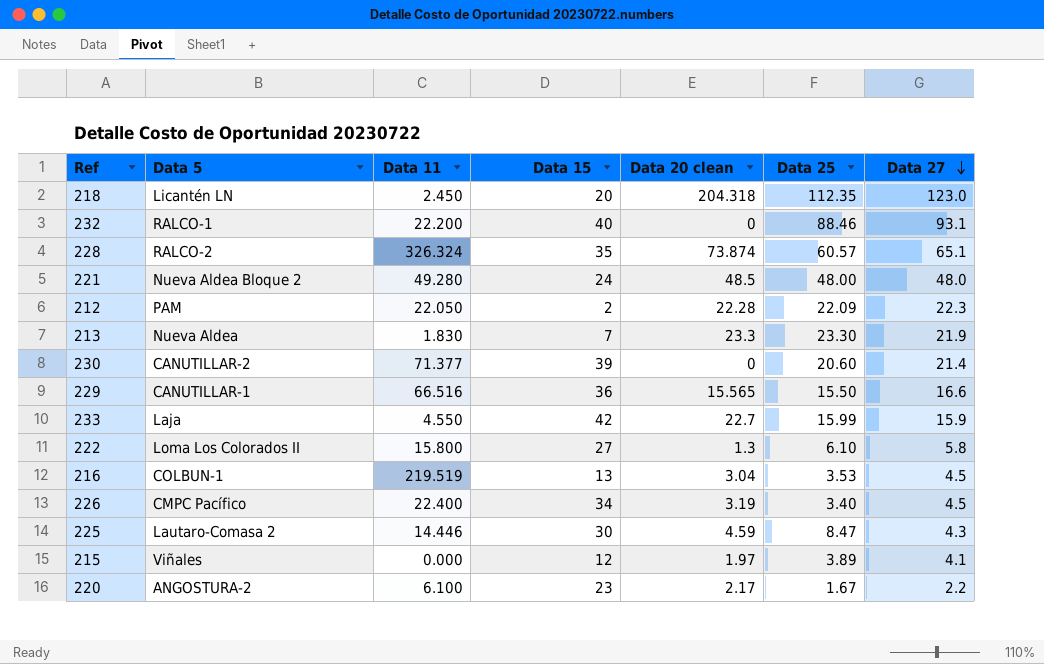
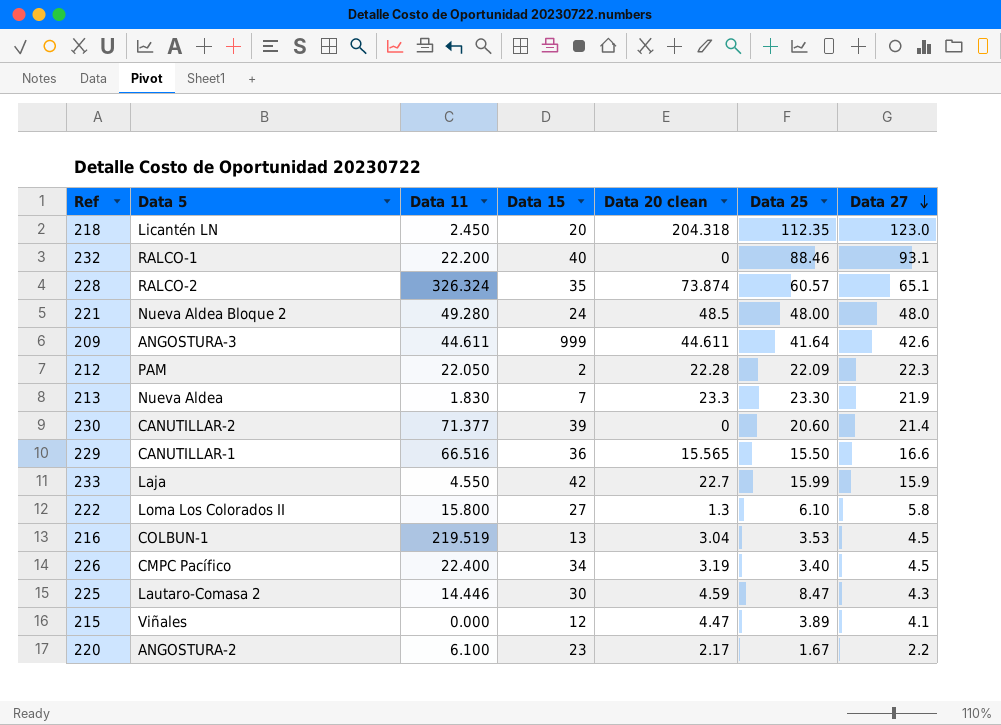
row 209: none -> ANGOSTURA-3 | 44.611 | 999 | 44.611 | 41.64 | 42.6
215 | Data 20 clean: 1.97 -> 4.47

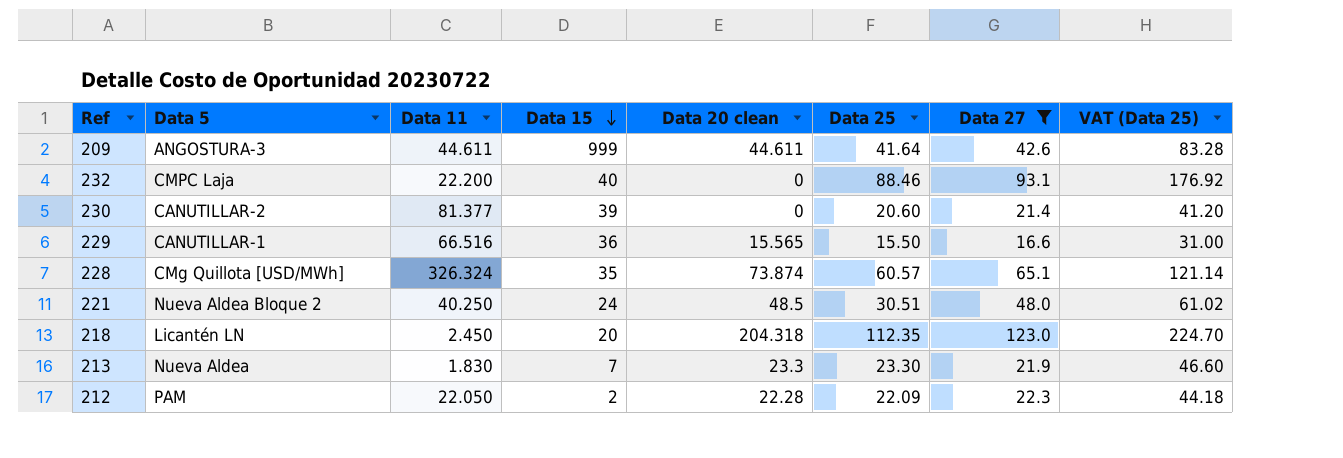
filter: none -> Data 27 >= 16.6
row order: Data 27 descending -> Data 15 descending
column VAT (Data 25) | formula: none -> [Data 25] * 2
232 | Data 5: RALCO-1 -> CMPC Laja
230 | Data 11: 71.377 -> 81.377
228 | Data 5: RALCO-2 -> CMg Quillota [USD/MWh]
221 | Data 11: 49.280 -> 40.250
221 | Data 25: 48.00 -> 30.51

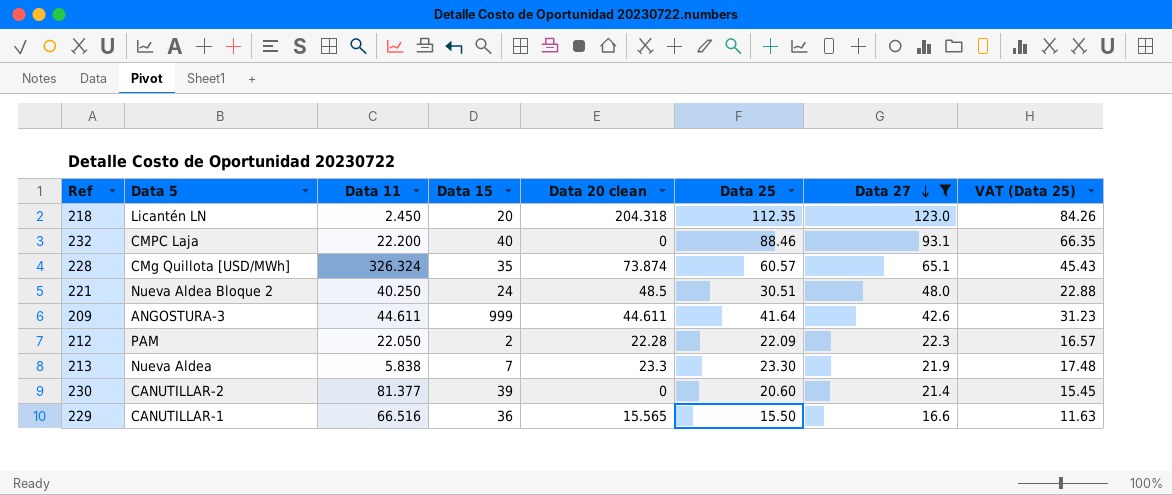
row order: Data 15 descending -> Data 27 descending
column VAT (Data 25) | formula: [Data 25] * 2 -> [Data 25] * 0.75
213 | Data 11: 1.830 -> 5.838

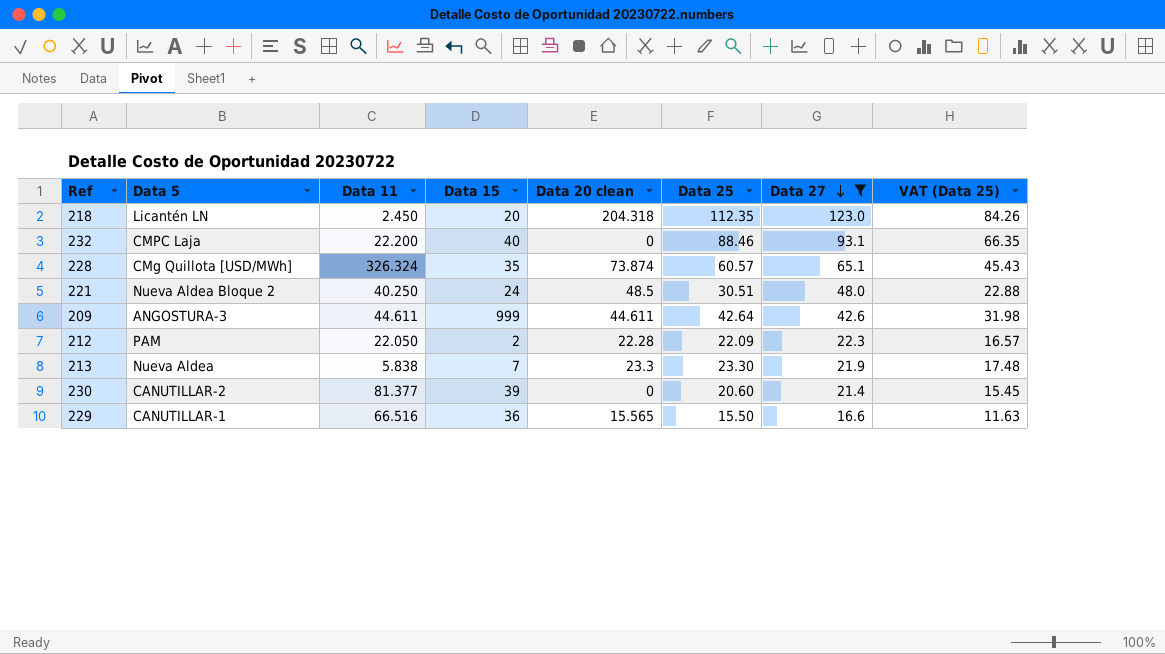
209 | Data 25: 41.64 -> 42.64
209 | VAT (Data 25): 31.23 -> 31.98

